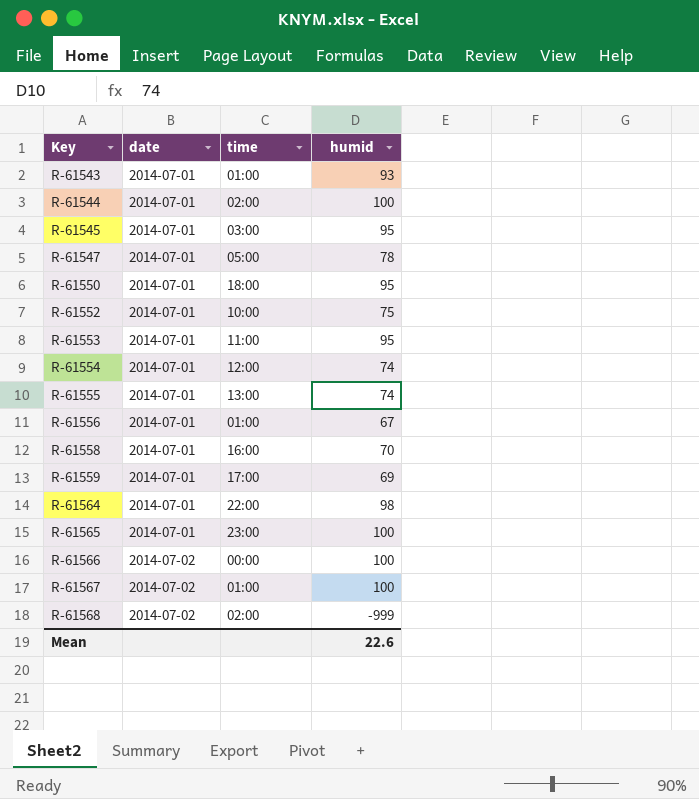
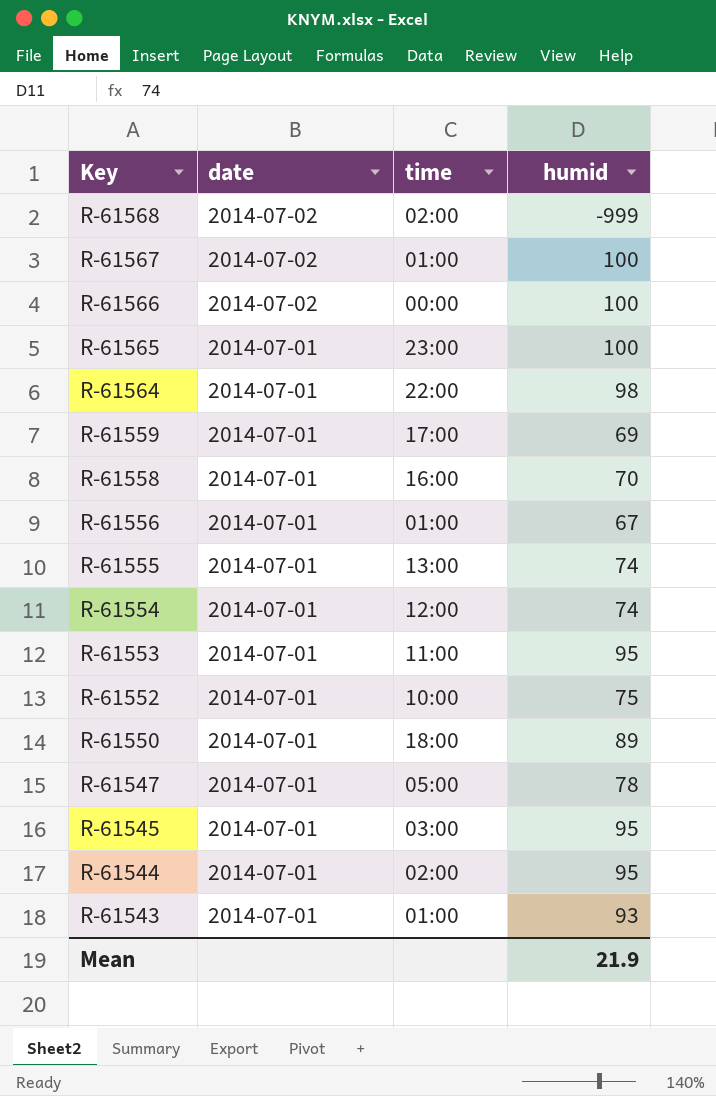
row order: Key ascending -> Key descending
R-61550 | humid: 95 -> 89
R-61544 | humid: 100 -> 95
Mean | humid: 22.6 -> 21.9

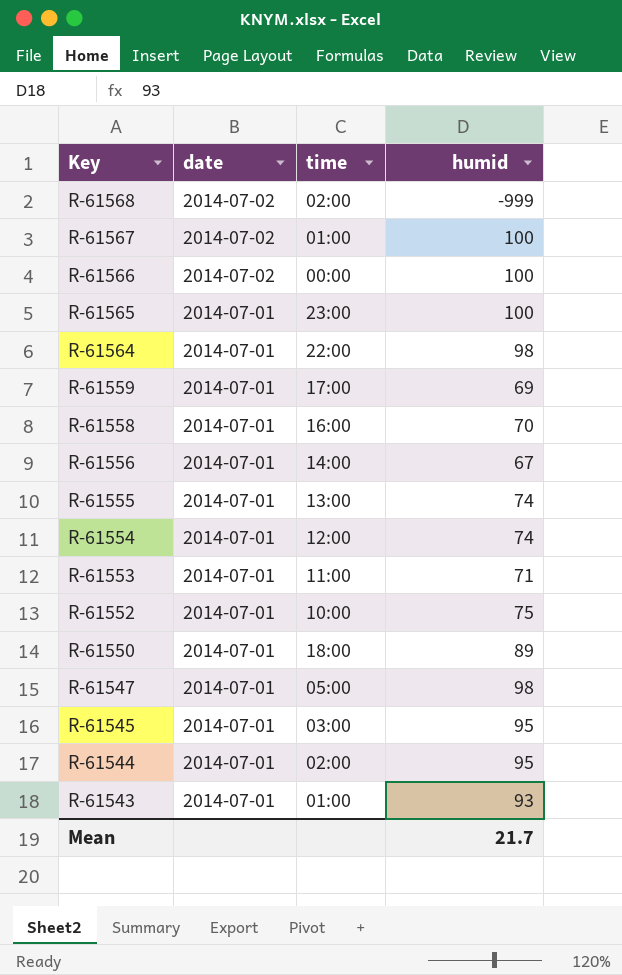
R-61556 | time: 01:00 -> 14:00
R-61553 | humid: 95 -> 71
R-61547 | humid: 78 -> 98
Mean | humid: 21.9 -> 21.7

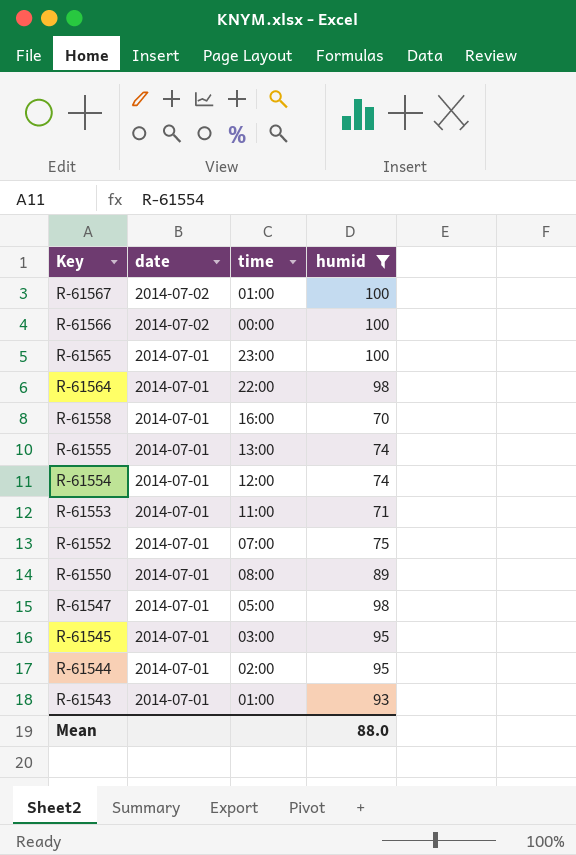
filter: none -> humid >= 70
R-61552 | time: 10:00 -> 07:00
R-61550 | time: 18:00 -> 08:00
Mean | humid: 21.7 -> 88.0

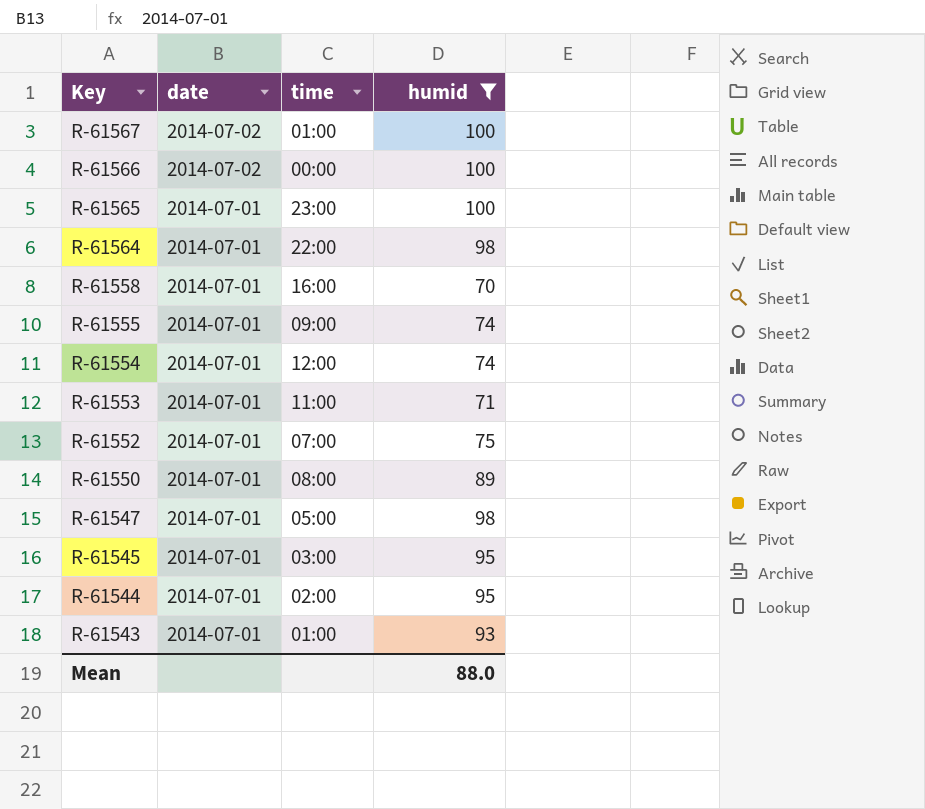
R-61555 | time: 13:00 -> 09:00

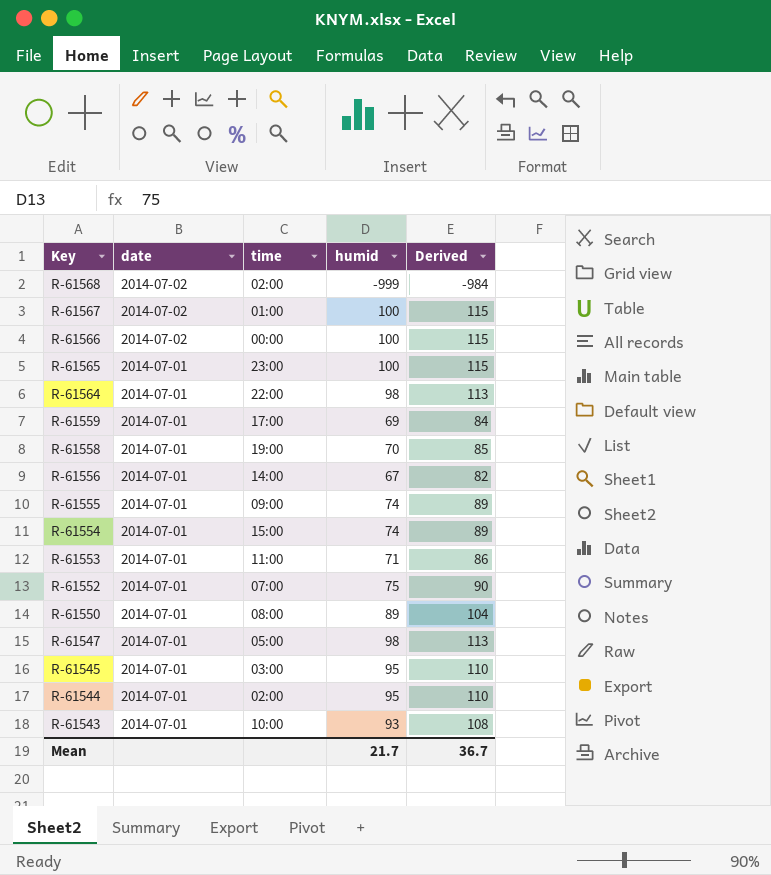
filter: humid >= 70 -> none
column Derived | formula: none -> [humid] + 15
R-61558 | time: 16:00 -> 19:00
R-61554 | time: 12:00 -> 15:00
R-61543 | time: 01:00 -> 10:00
Mean | humid: 88.0 -> 21.7

